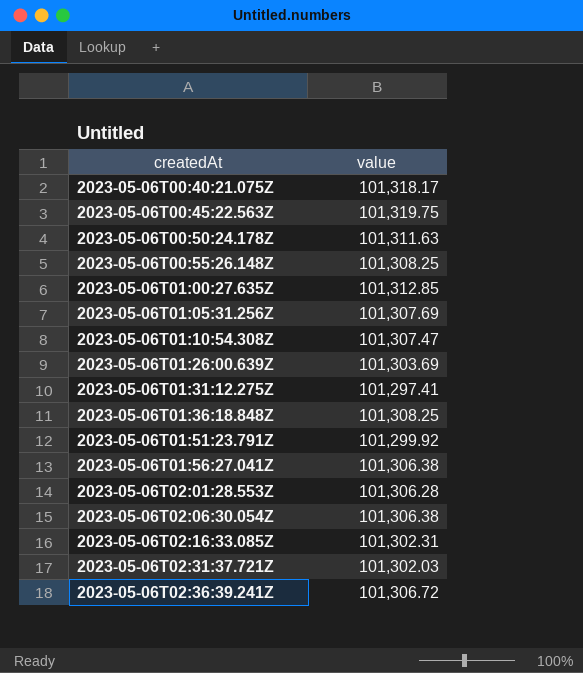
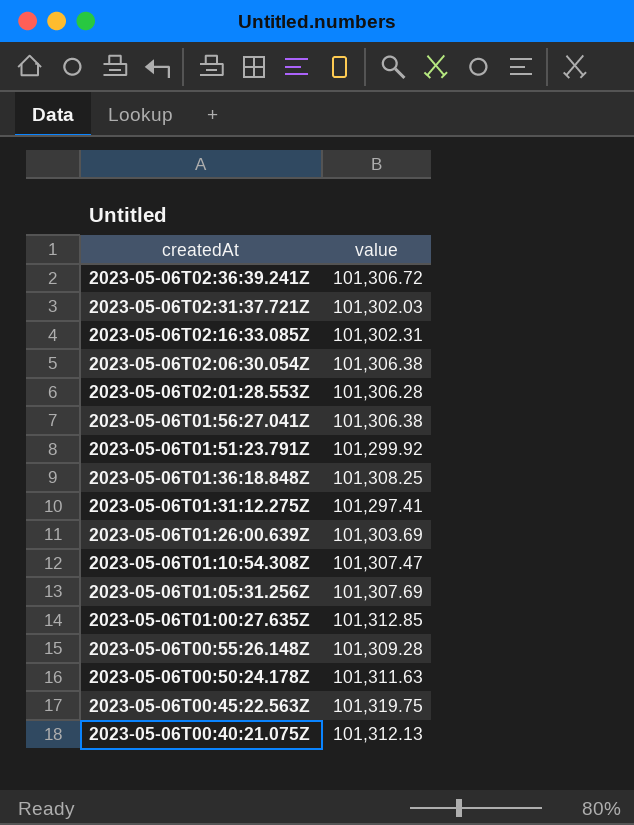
row order: createdAt ascending -> createdAt descending
2023-05-06T00:55:26.148Z | value: 101,308.25 -> 101,309.28
2023-05-06T00:40:21.075Z | value: 101,318.17 -> 101,312.13

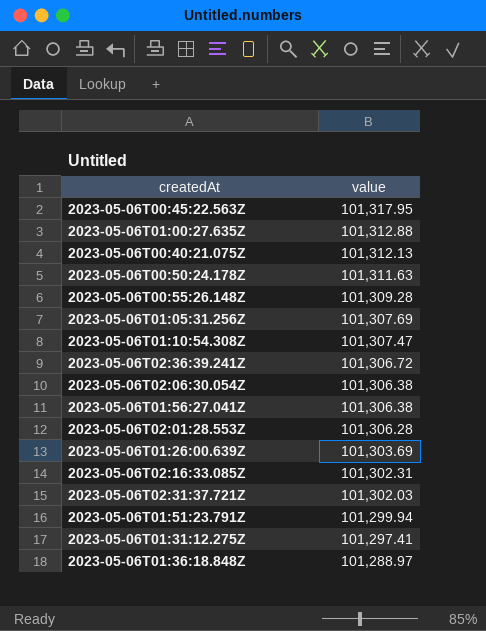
row order: createdAt descending -> value descending
2023-05-06T00:45:22.563Z | value: 101,319.75 -> 101,317.95
2023-05-06T01:00:27.635Z | value: 101,312.85 -> 101,312.88
2023-05-06T01:51:23.791Z | value: 101,299.92 -> 101,299.94
2023-05-06T01:36:18.848Z | value: 101,308.25 -> 101,288.97

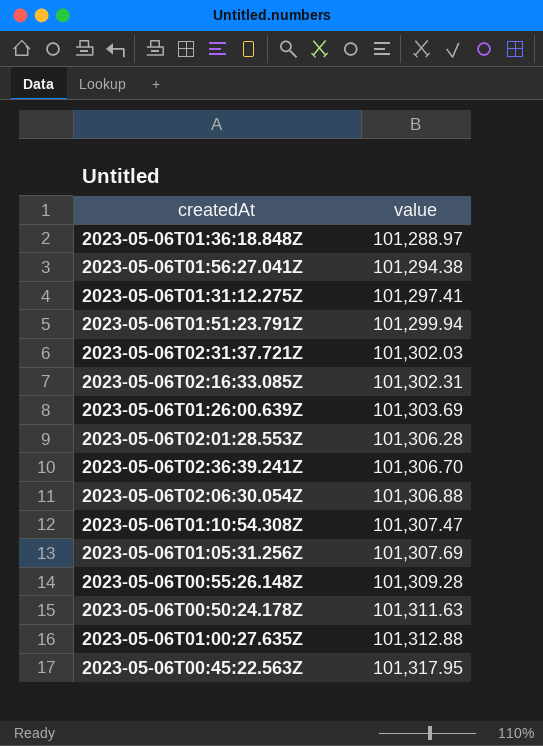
row order: value descending -> value ascending
row 2023-05-06T00:40:21.075Z: 101,312.13 -> none
2023-05-06T01:56:27.041Z | value: 101,306.38 -> 101,294.38
2023-05-06T02:36:39.241Z | value: 101,306.72 -> 101,306.70
2023-05-06T02:06:30.054Z | value: 101,306.38 -> 101,306.88

